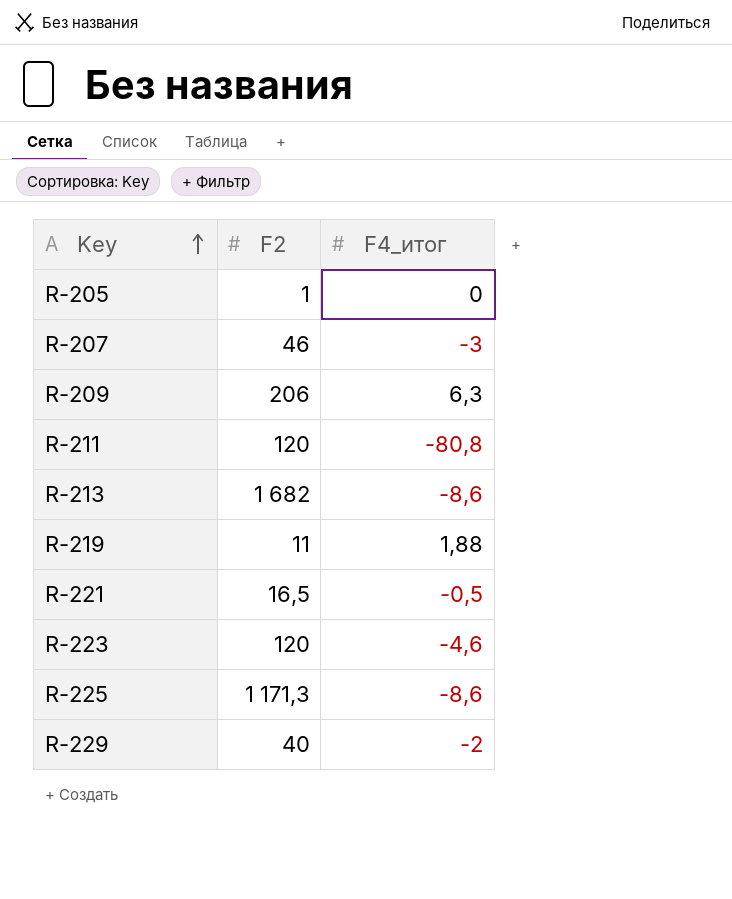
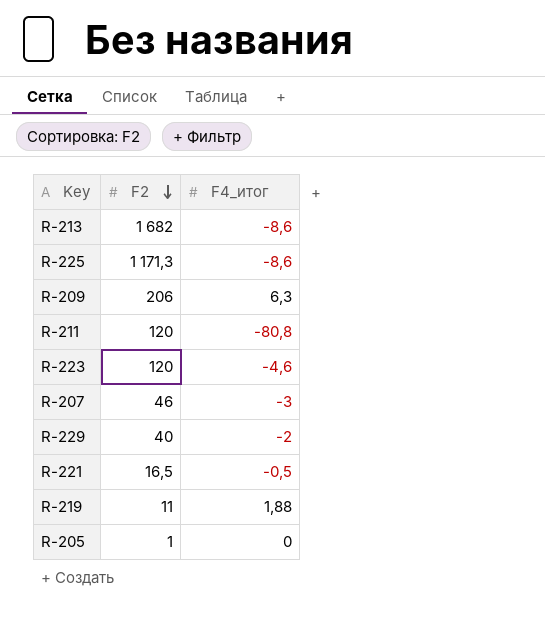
row order: Key ascending -> F2 descending

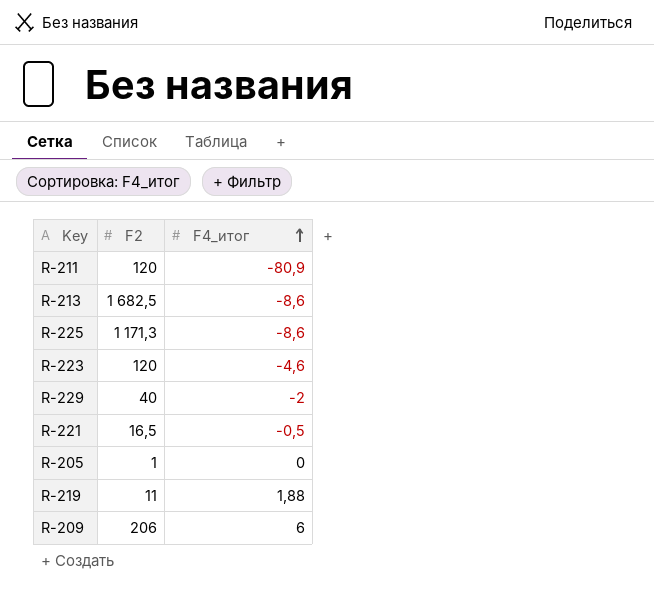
row order: F2 descending -> F4_итог ascending
row R-207: 46 | -3 -> none
R-211 | F4_итог: -80,8 -> -80,9
R-213 | F2: 1 682 -> 1 682,5
R-209 | F4_итог: 6,3 -> 6

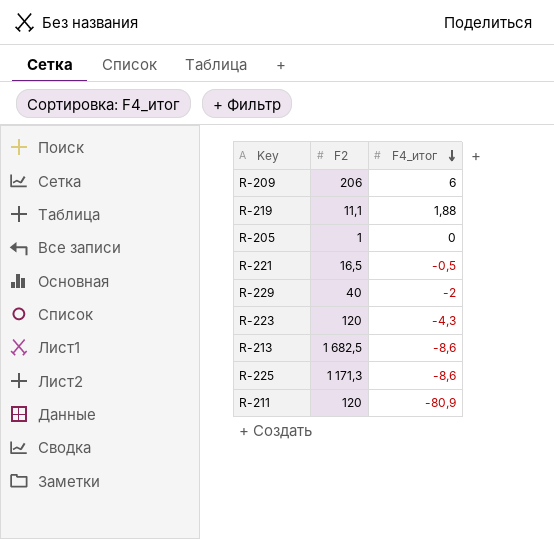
row order: F4_итог ascending -> F4_итог descending
R-219 | F2: 11 -> 11,1
R-223 | F4_итог: -4,6 -> -4,3

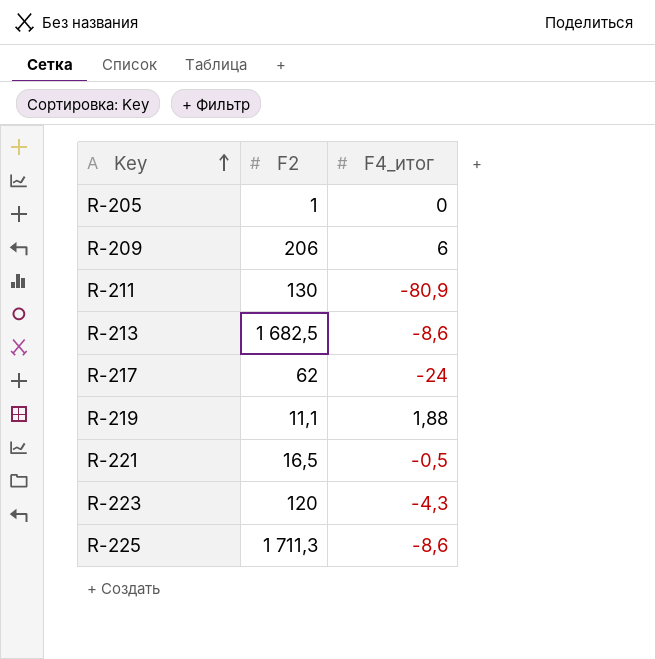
row order: F4_итог descending -> Key ascending
row R-229: 40 | -2 -> none
R-211 | F2: 120 -> 130
row R-217: none -> 62 | -24
R-225 | F2: 1 171,3 -> 1 711,3

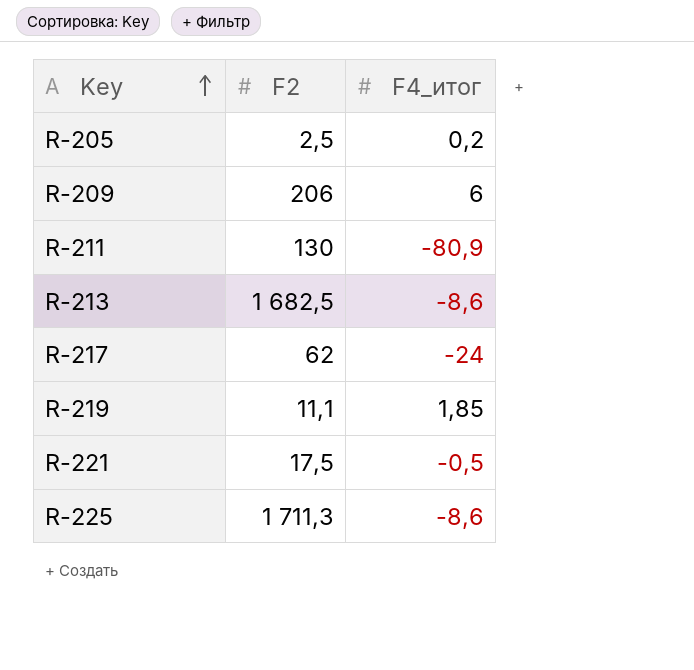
row R-223: 120 | -4,3 -> none
R-205 | F2: 1 -> 2,5
R-205 | F4_итог: 0 -> 0,2
R-219 | F4_итог: 1,88 -> 1,85
R-221 | F2: 16,5 -> 17,5

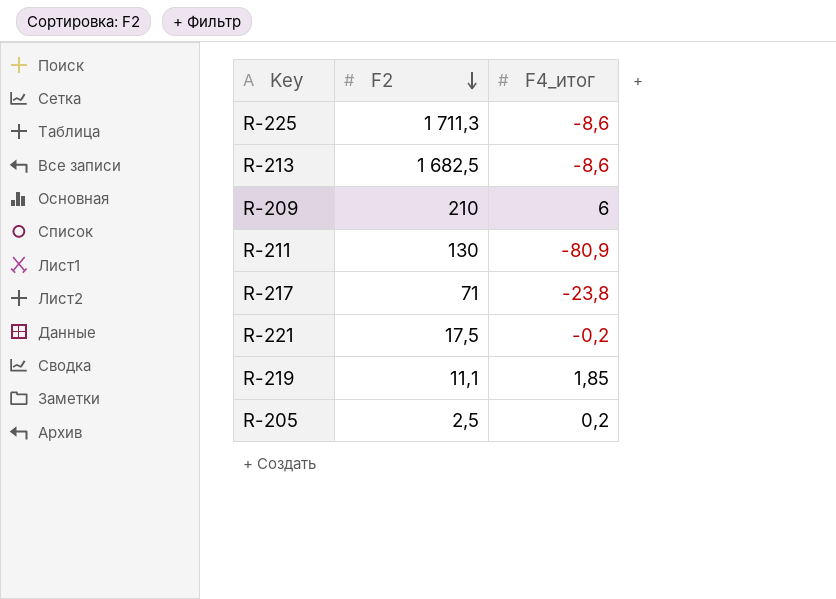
row order: Key ascending -> F2 descending
R-209 | F2: 206 -> 210
R-217 | F2: 62 -> 71
R-217 | F4_итог: -24 -> -23,8
R-221 | F4_итог: -0,5 -> -0,2

